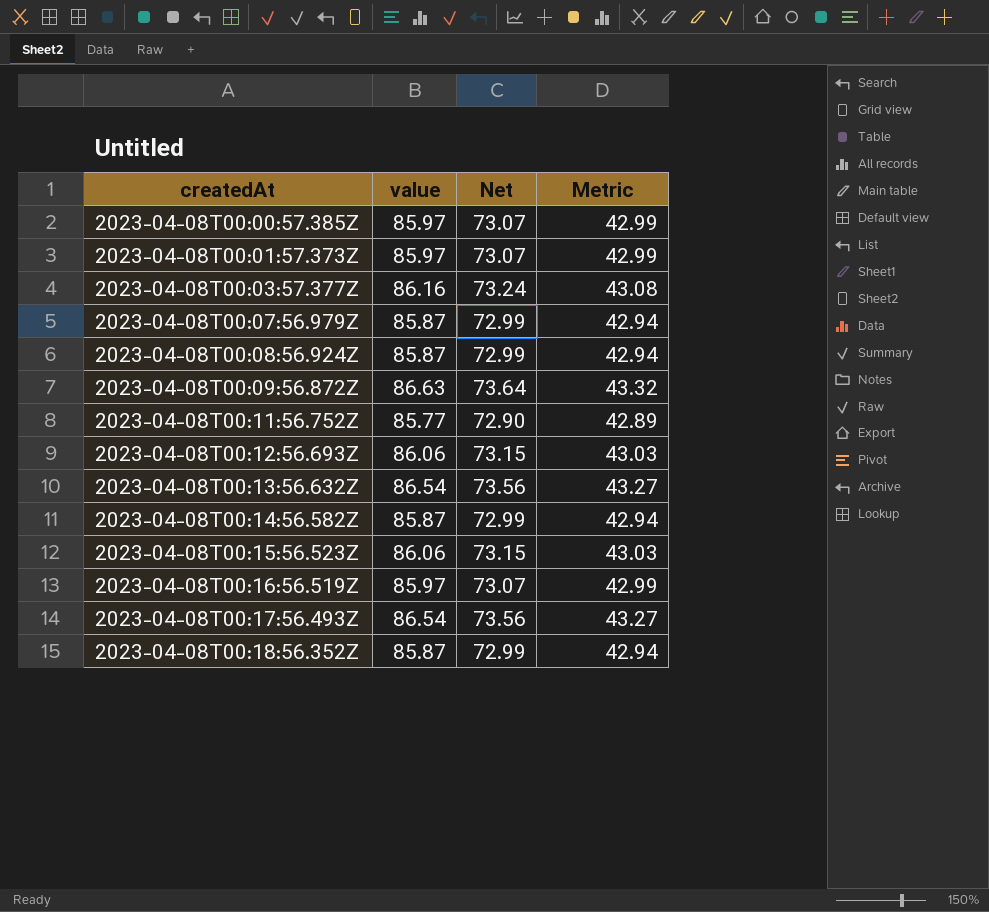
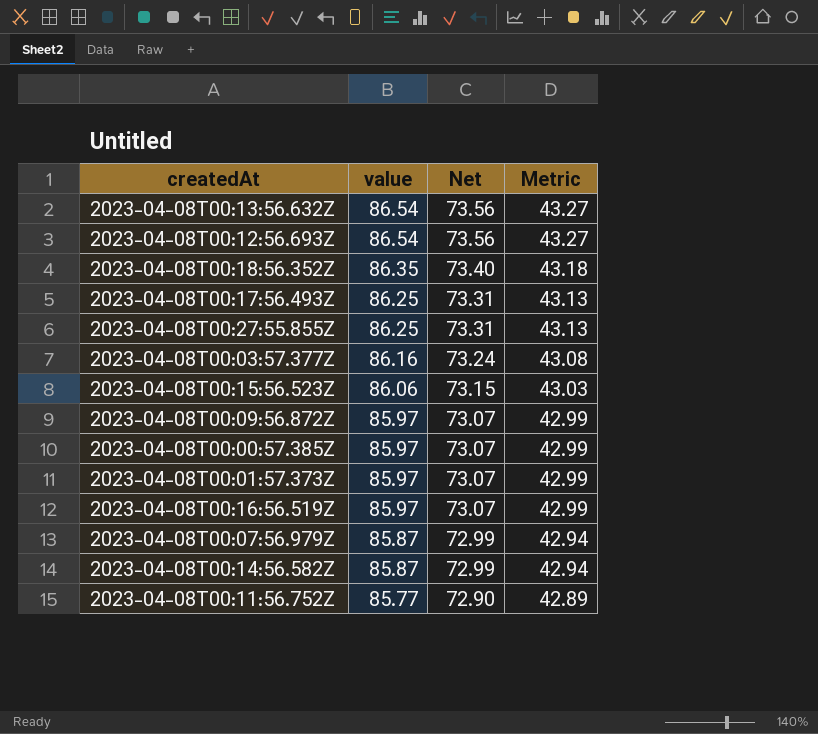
row order: createdAt ascending -> value descending
row 2023-04-08T00:08:56.924Z: 85.87 | 72.99 | 42.94 -> none
2023-04-08T00:12:56.693Z | value: 86.06 -> 86.54
2023-04-08T00:12:56.693Z | Net: 73.15 -> 73.56
2023-04-08T00:12:56.693Z | Metric: 43.03 -> 43.27
2023-04-08T00:18:56.352Z | value: 85.87 -> 86.35
2023-04-08T00:18:56.352Z | Net: 72.99 -> 73.40
2023-04-08T00:18:56.352Z | Metric: 42.94 -> 43.18
2023-04-08T00:17:56.493Z | value: 86.54 -> 86.25
2023-04-08T00:17:56.493Z | Net: 73.56 -> 73.31
2023-04-08T00:17:56.493Z | Metric: 43.27 -> 43.13
row 2023-04-08T00:27:55.855Z: none -> 86.25 | 73.31 | 43.13
2023-04-08T00:09:56.872Z | value: 86.63 -> 85.97
2023-04-08T00:09:56.872Z | Net: 73.64 -> 73.07
2023-04-08T00:09:56.872Z | Metric: 43.32 -> 42.99

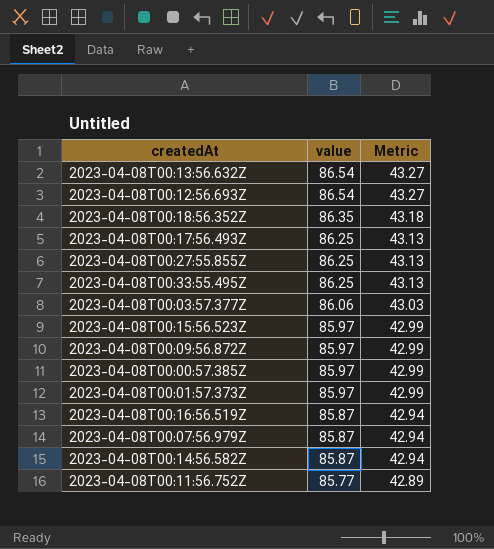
column Net | formula: [value] * 0.85 -> none
row 2023-04-08T00:33:55.495Z: none -> 86.25 | 43.13
2023-04-08T00:03:57.377Z | value: 86.16 -> 86.06
2023-04-08T00:03:57.377Z | Metric: 43.08 -> 43.03
2023-04-08T00:15:56.523Z | value: 86.06 -> 85.97
2023-04-08T00:15:56.523Z | Metric: 43.03 -> 42.99
2023-04-08T00:16:56.519Z | value: 85.97 -> 85.87
2023-04-08T00:16:56.519Z | Metric: 42.99 -> 42.94

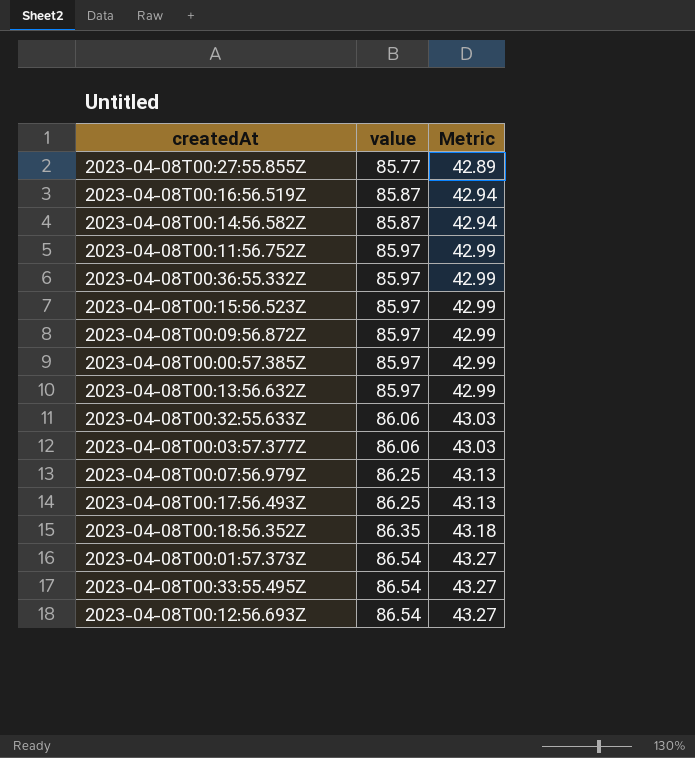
row order: value descending -> value ascending
2023-04-08T00:27:55.855Z | value: 86.25 -> 85.77
2023-04-08T00:27:55.855Z | Metric: 43.13 -> 42.89
2023-04-08T00:11:56.752Z | value: 85.77 -> 85.97
2023-04-08T00:11:56.752Z | Metric: 42.89 -> 42.99
row 2023-04-08T00:36:55.332Z: none -> 85.97 | 42.99
2023-04-08T00:13:56.632Z | value: 86.54 -> 85.97
2023-04-08T00:13:56.632Z | Metric: 43.27 -> 42.99
row 2023-04-08T00:32:55.633Z: none -> 86.06 | 43.03
2023-04-08T00:07:56.979Z | value: 85.87 -> 86.25
2023-04-08T00:07:56.979Z | Metric: 42.94 -> 43.13
2023-04-08T00:01:57.373Z | value: 85.97 -> 86.54
2023-04-08T00:01:57.373Z | Metric: 42.99 -> 43.27
2023-04-08T00:33:55.495Z | value: 86.25 -> 86.54
2023-04-08T00:33:55.495Z | Metric: 43.13 -> 43.27

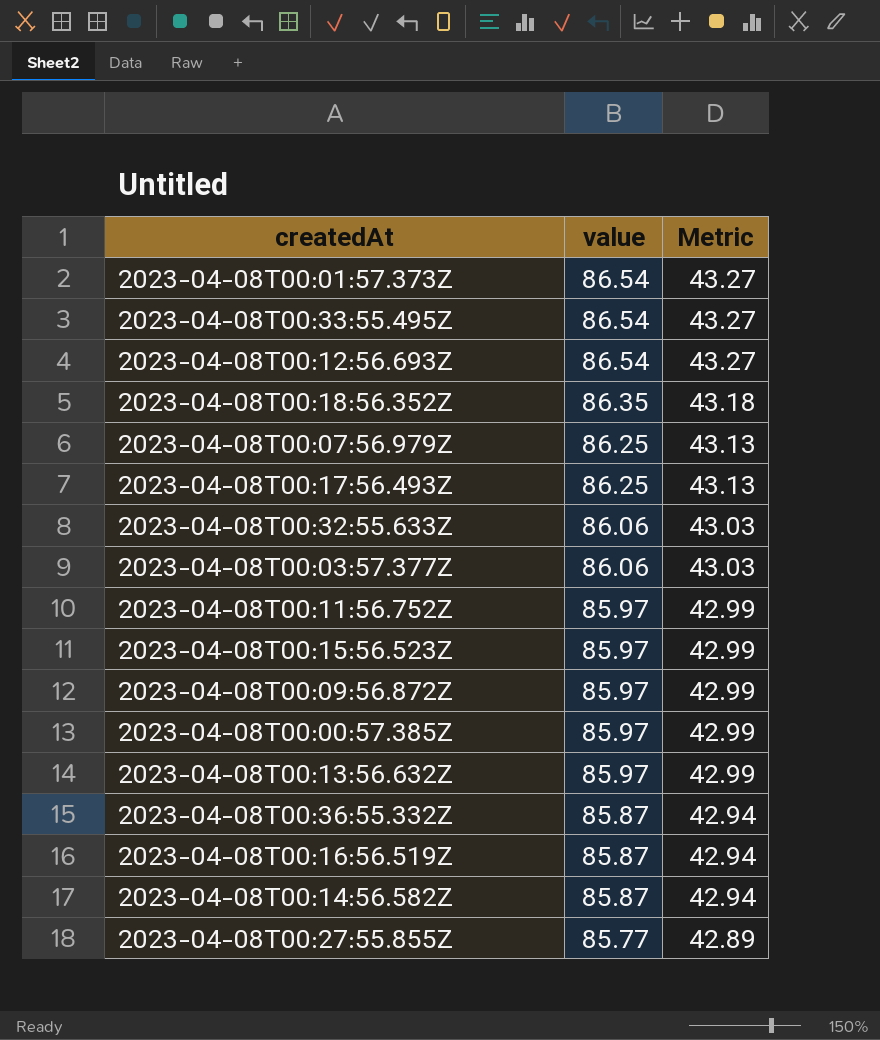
row order: value ascending -> value descending
2023-04-08T00:36:55.332Z | value: 85.97 -> 85.87
2023-04-08T00:36:55.332Z | Metric: 42.99 -> 42.94

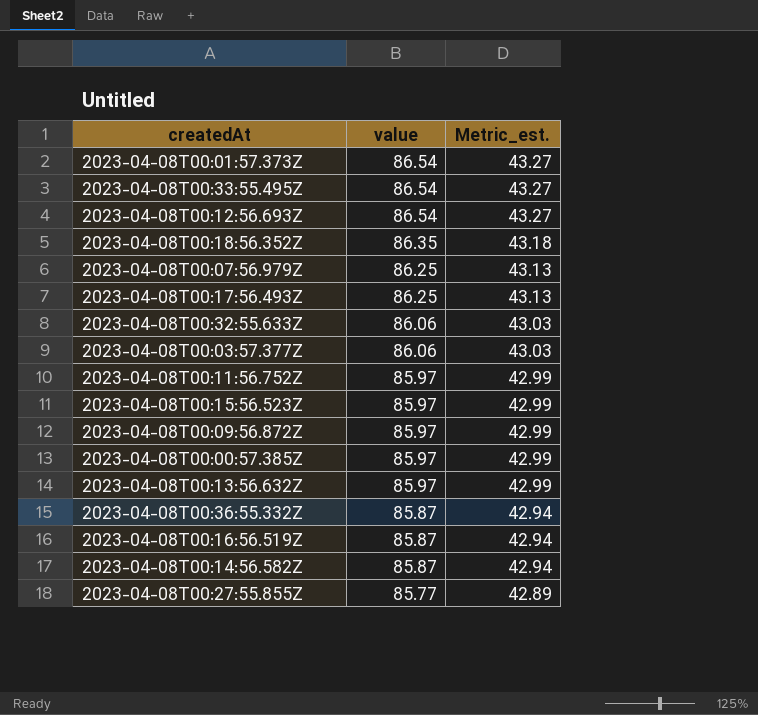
column name: Metric -> Metric_est.

